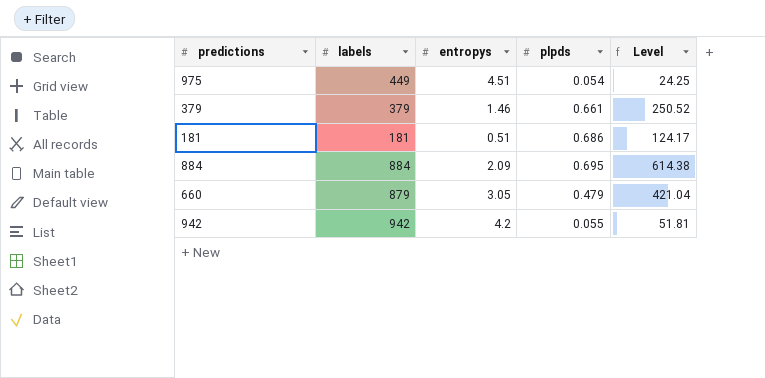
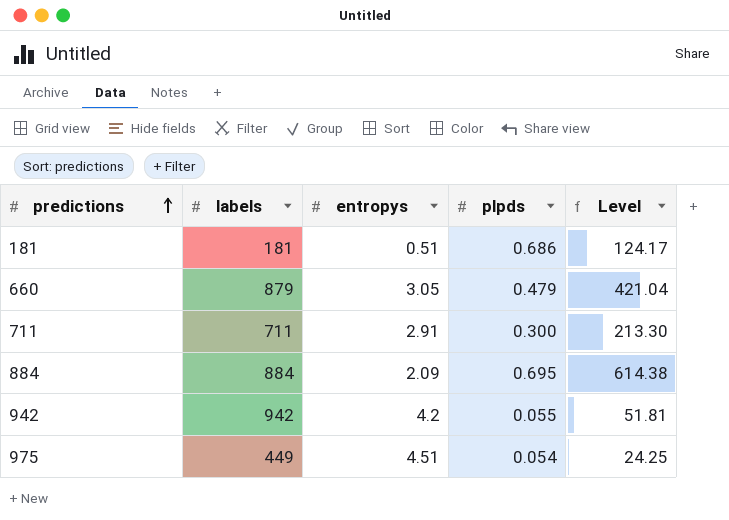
row order: none -> predictions ascending
row 379: 379 | 1.46 | 0.661 | 250.52 -> none
row 711: none -> 711 | 2.91 | 0.300 | 213.30

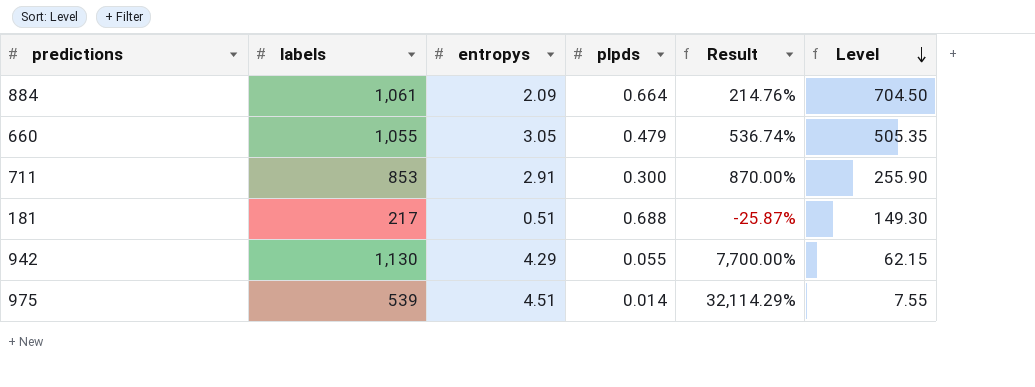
row order: predictions ascending -> Level descending
column Result | formula: none -> ([entropys] - [plpds]) / [plpds]
884 | labels: 884 -> 1,061
884 | plpds: 0.695 -> 0.664
884 | Level: 614.38 -> 704.50
660 | labels: 879 -> 1,055
660 | Level: 421.04 -> 505.35
711 | labels: 711 -> 853
711 | Level: 213.30 -> 255.90
181 | labels: 181 -> 217
181 | plpds: 0.686 -> 0.688
181 | Level: 124.17 -> 149.30
942 | labels: 942 -> 1,130
942 | entropys: 4.2 -> 4.29
942 | Level: 51.81 -> 62.15
975 | labels: 449 -> 539
975 | plpds: 0.054 -> 0.014
975 | Level: 24.25 -> 7.55

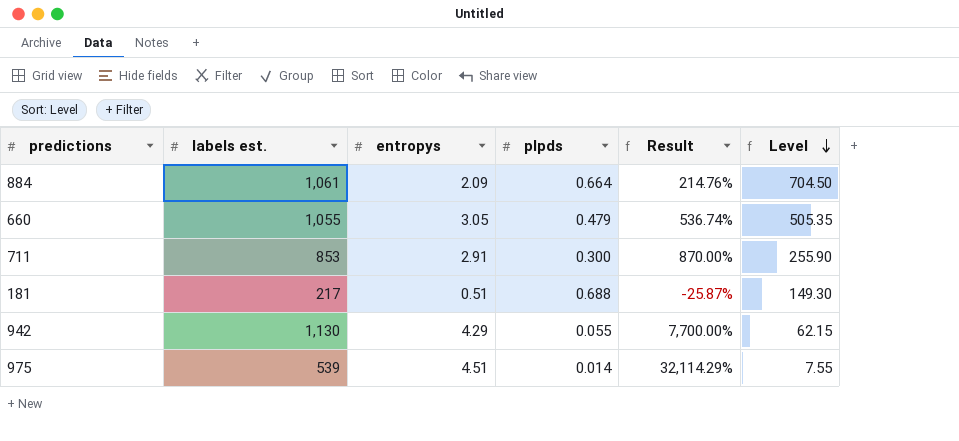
column name: labels -> labels est.

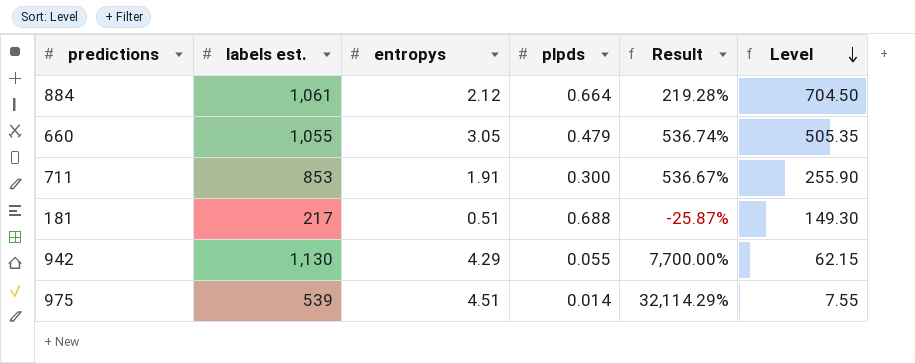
884 | entropys: 2.09 -> 2.12
884 | Result: 214.76% -> 219.28%
711 | entropys: 2.91 -> 1.91
711 | Result: 870.00% -> 536.67%

